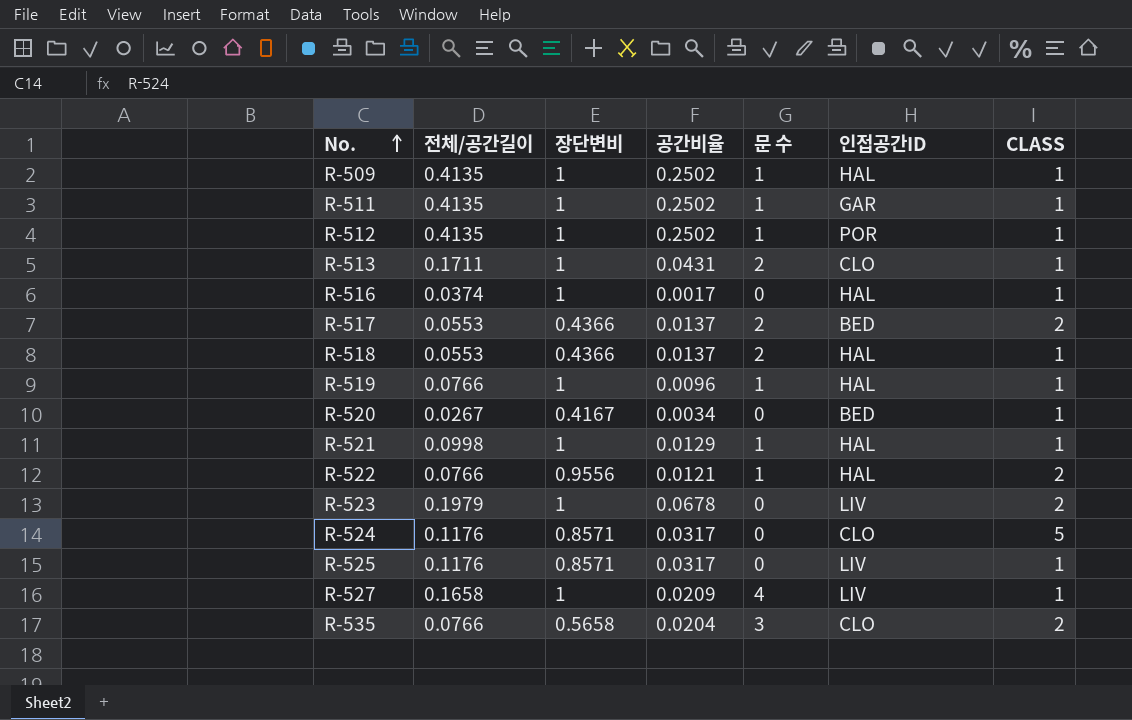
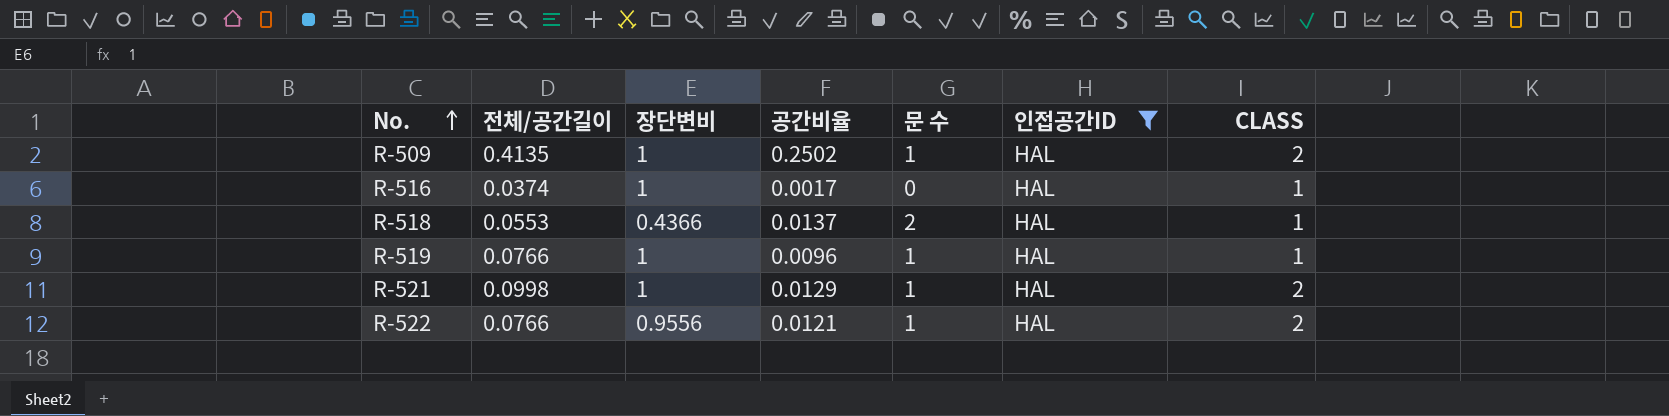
filter: none -> 인접공간ID = HAL
R-509 | CLASS: 1 -> 2
R-521 | CLASS: 1 -> 2

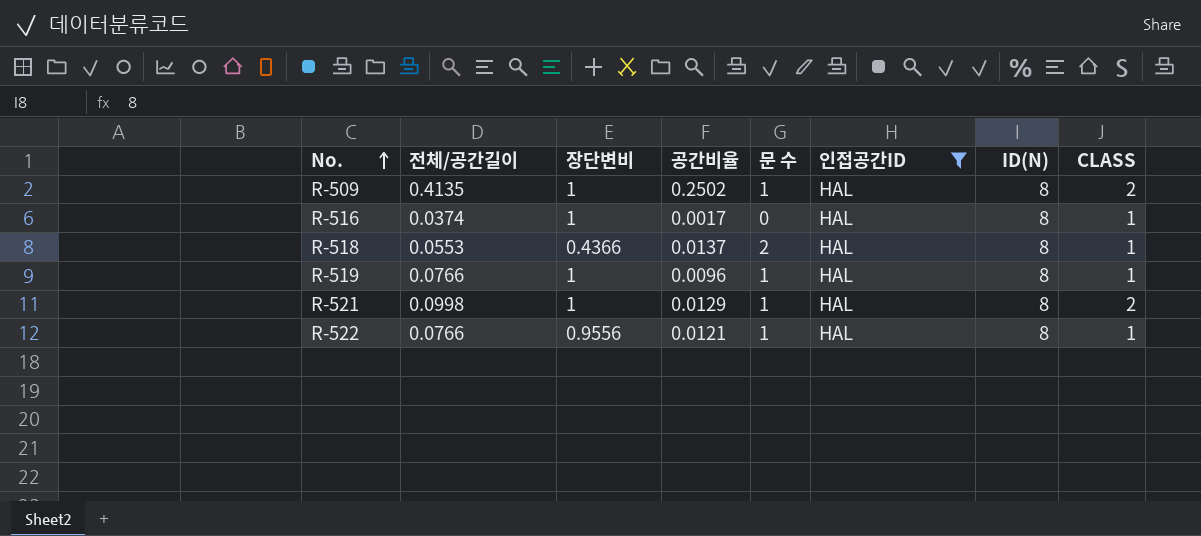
column ID(N) | position: none -> 7
R-522 | CLASS: 2 -> 1

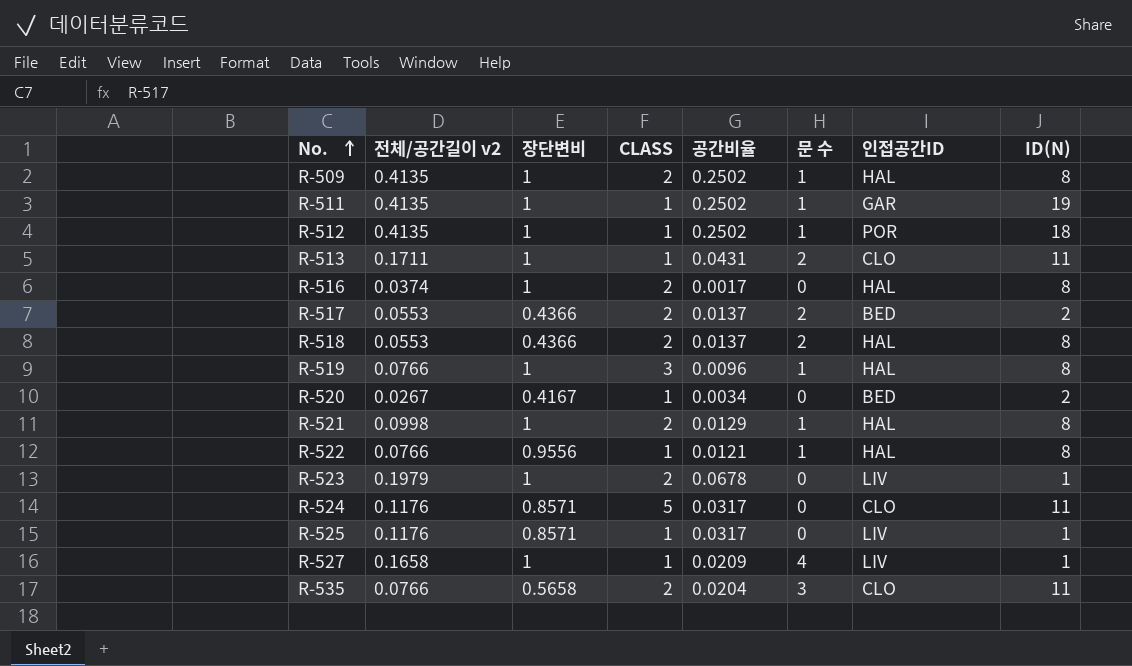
filter: 인접공간ID = HAL -> none
column name: 전체/공간길이 -> 전체/공간길이 v2
column CLASS | position: 8 -> 4
R-516 | CLASS: 1 -> 2
R-518 | CLASS: 1 -> 2
R-519 | CLASS: 1 -> 3

